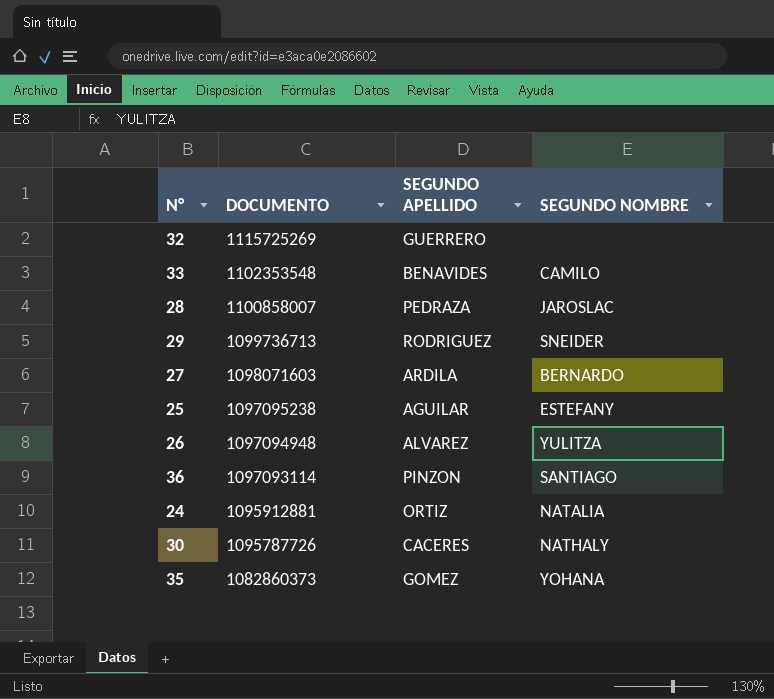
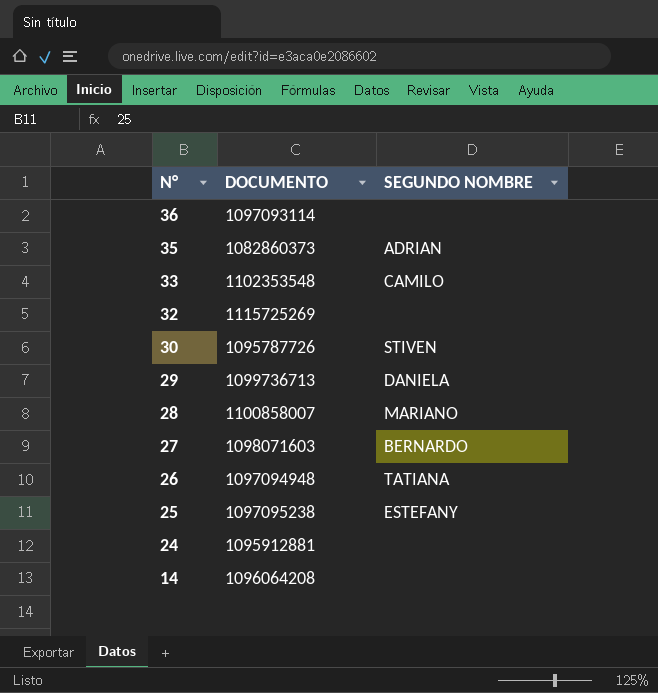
row order: DOCUMENTO descending -> N° descending
column SEGUNDO APELLIDO | position: 3 -> none
36 | SEGUNDO NOMBRE: SANTIAGO -> none
35 | SEGUNDO NOMBRE: YOHANA -> ADRIAN
30 | SEGUNDO NOMBRE: NATHALY -> STIVEN
29 | SEGUNDO NOMBRE: SNEIDER -> DANIELA
28 | SEGUNDO NOMBRE: JAROSLAC -> MARIANO
26 | SEGUNDO NOMBRE: YULITZA -> TATIANA
24 | SEGUNDO NOMBRE: NATALIA -> none
row 14: none -> 1096064208 | none

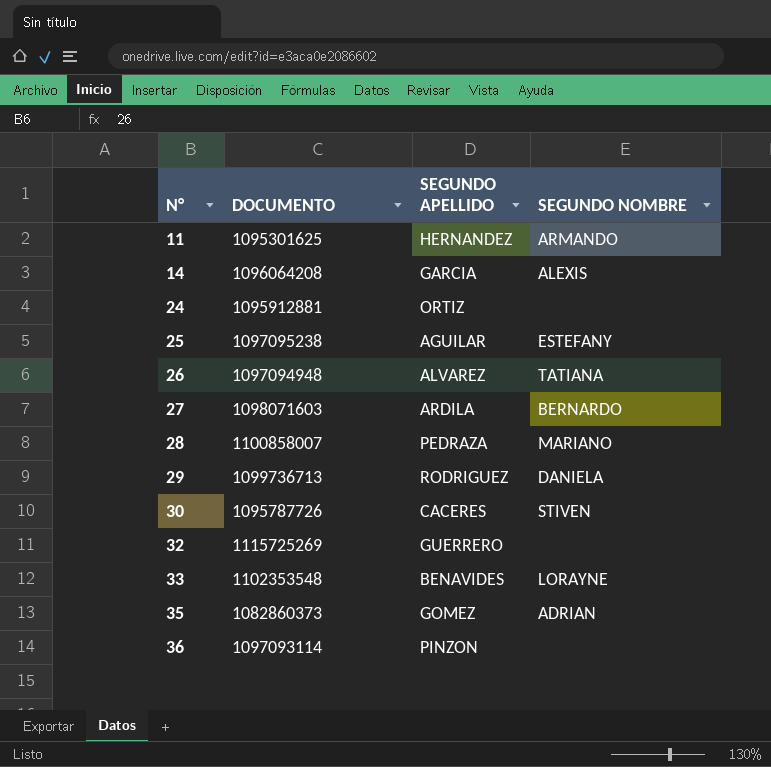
row order: N° descending -> N° ascending
column SEGUNDO APELLIDO | position: none -> 3
row 11: none -> 1095301625 | HERNANDEZ | ARMANDO
14 | SEGUNDO NOMBRE: none -> ALEXIS
33 | SEGUNDO NOMBRE: CAMILO -> LORAYNE

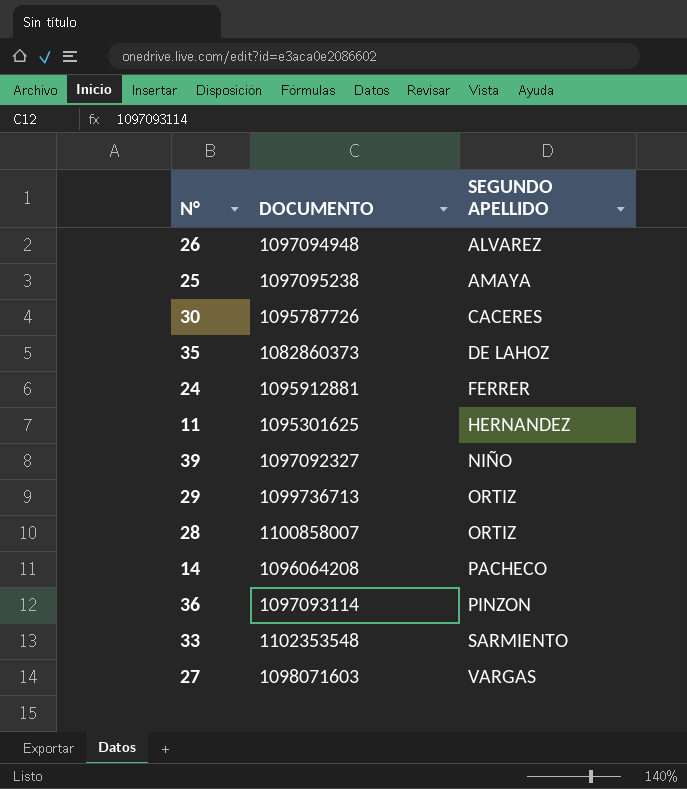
row order: N° ascending -> SEGUNDO APELLIDO ascending
column SEGUNDO NOMBRE | position: 4 -> none
row 32: 1115725269 | GUERRERO | none -> none
25 | SEGUNDO APELLIDO: AGUILAR -> AMAYA
35 | SEGUNDO APELLIDO: GOMEZ -> DE LAHOZ
24 | SEGUNDO APELLIDO: ORTIZ -> FERRER
row 39: none -> 1097092327 | NIÑO
29 | SEGUNDO APELLIDO: RODRIGUEZ -> ORTIZ
28 | SEGUNDO APELLIDO: PEDRAZA -> ORTIZ
14 | SEGUNDO APELLIDO: GARCIA -> PACHECO
33 | SEGUNDO APELLIDO: BENAVIDES -> SARMIENTO
27 | SEGUNDO APELLIDO: ARDILA -> VARGAS

